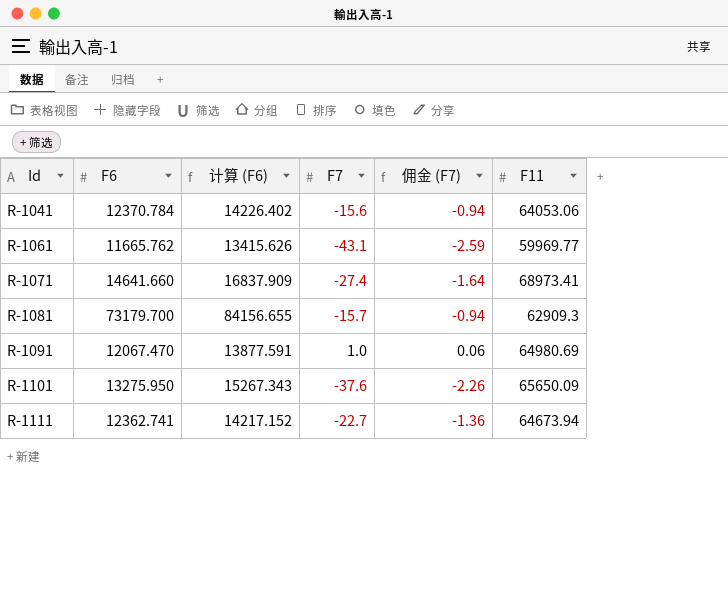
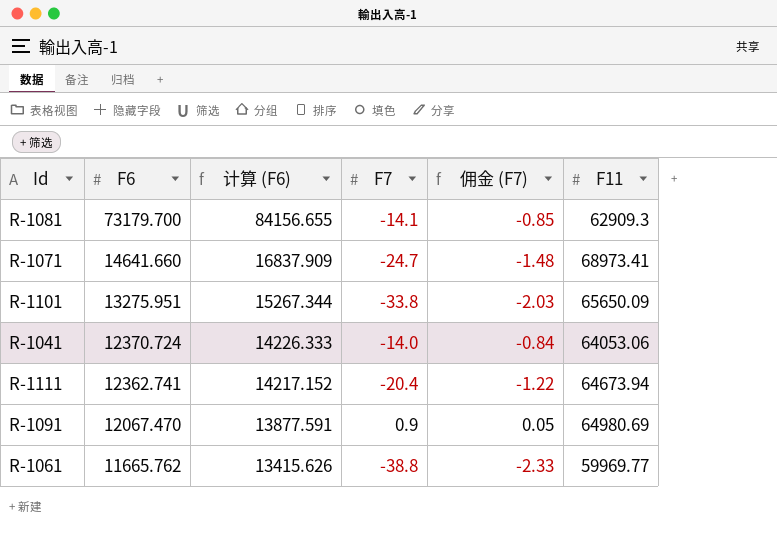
row order: Id ascending -> F6 descending
R-1081 | F7: -15.7 -> -14.1
R-1081 | 佣金 (F7): -0.94 -> -0.85
R-1071 | F7: -27.4 -> -24.7
R-1071 | 佣金 (F7): -1.64 -> -1.48
R-1101 | F6: 13275.950 -> 13275.951
R-1101 | 计算 (F6): 15267.343 -> 15267.344
R-1101 | F7: -37.6 -> -33.8
R-1101 | 佣金 (F7): -2.26 -> -2.03
R-1041 | F6: 12370.784 -> 12370.724
R-1041 | 计算 (F6): 14226.402 -> 14226.333
R-1041 | F7: -15.6 -> -14.0
R-1041 | 佣金 (F7): -0.94 -> -0.84
R-1111 | F7: -22.7 -> -20.4
R-1111 | 佣金 (F7): -1.36 -> -1.22
R-1091 | F7: 1.0 -> 0.9
R-1091 | 佣金 (F7): 0.06 -> 0.05
R-1061 | F7: -43.1 -> -38.8
R-1061 | 佣金 (F7): -2.59 -> -2.33

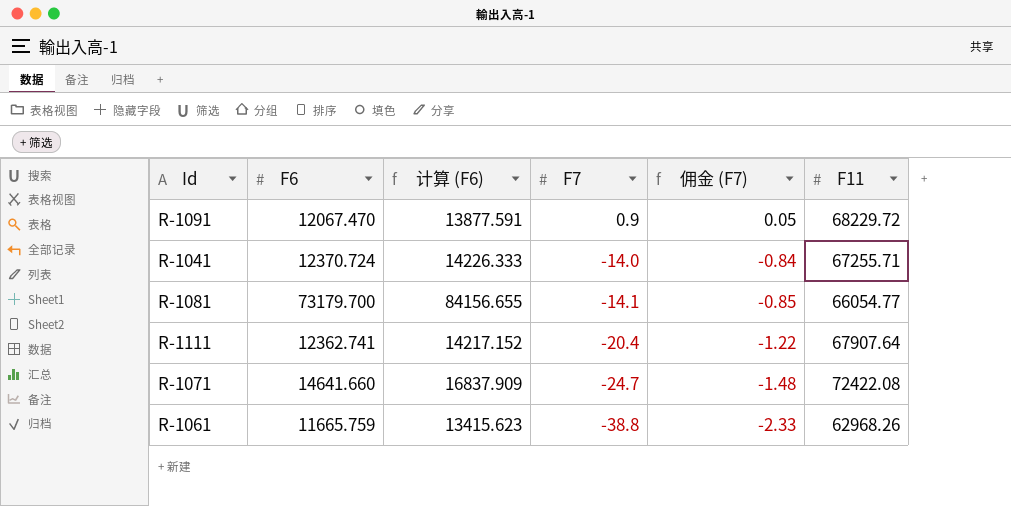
row order: F6 descending -> F7 descending
row R-1101: 13275.951 | 15267.344 | -33.8 | -2.03 | 65650.09 -> none
R-1091 | F11: 64980.69 -> 68229.72
R-1041 | F11: 64053.06 -> 67255.71
R-1081 | F11: 62909.3 -> 66054.77
R-1111 | F11: 64673.94 -> 67907.64
R-1071 | F11: 68973.41 -> 72422.08
R-1061 | F6: 11665.762 -> 11665.759
R-1061 | 计算 (F6): 13415.626 -> 13415.623
R-1061 | F11: 59969.77 -> 62968.26

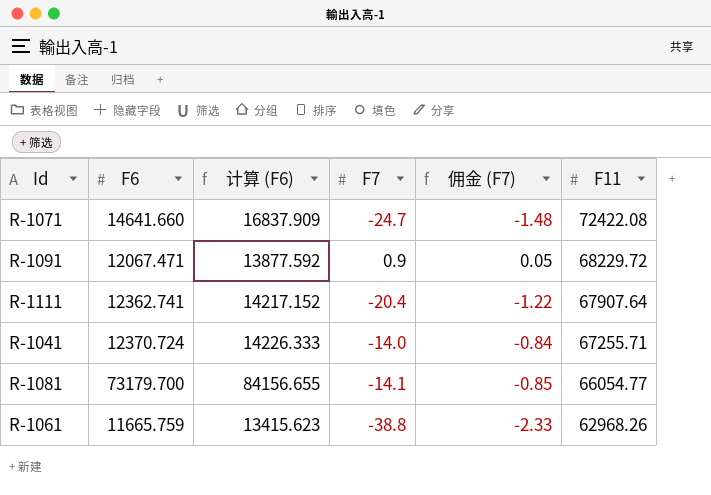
row order: F7 descending -> F11 descending
R-1091 | F6: 12067.470 -> 12067.471
R-1091 | 计算 (F6): 13877.591 -> 13877.592

